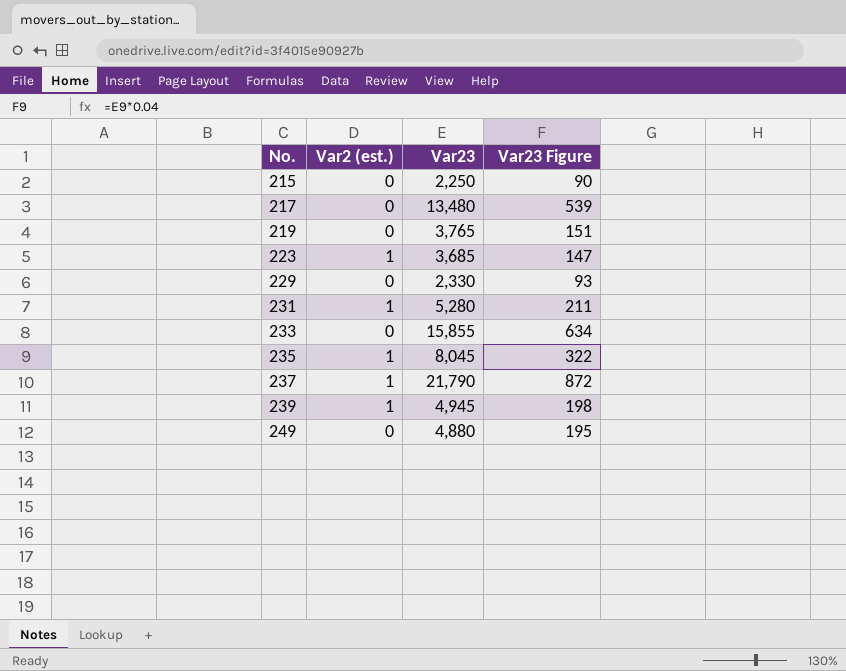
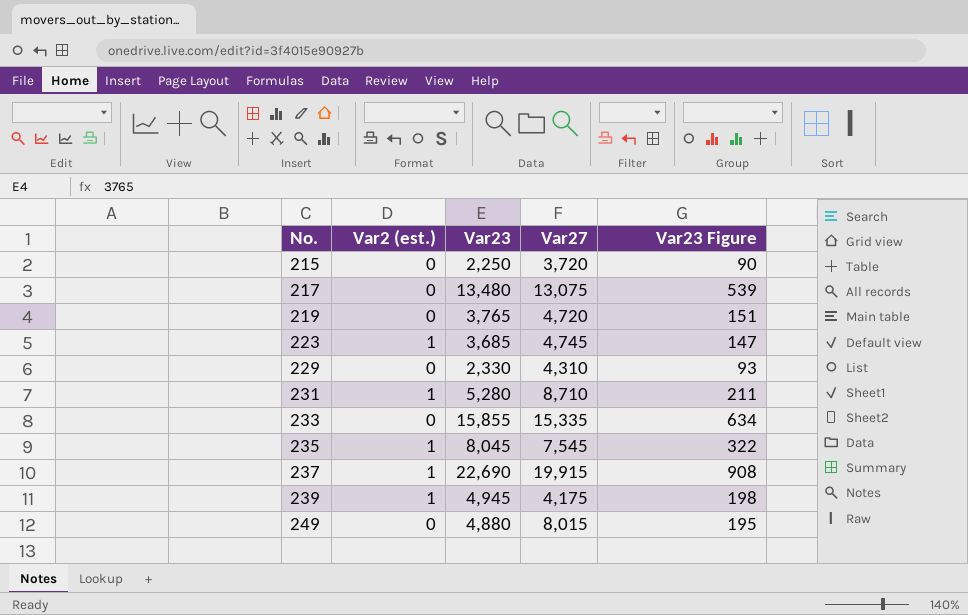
column Var27 | position: none -> 4
237 | Var23: 21,790 -> 22,690
237 | Var23 Figure: 872 -> 908

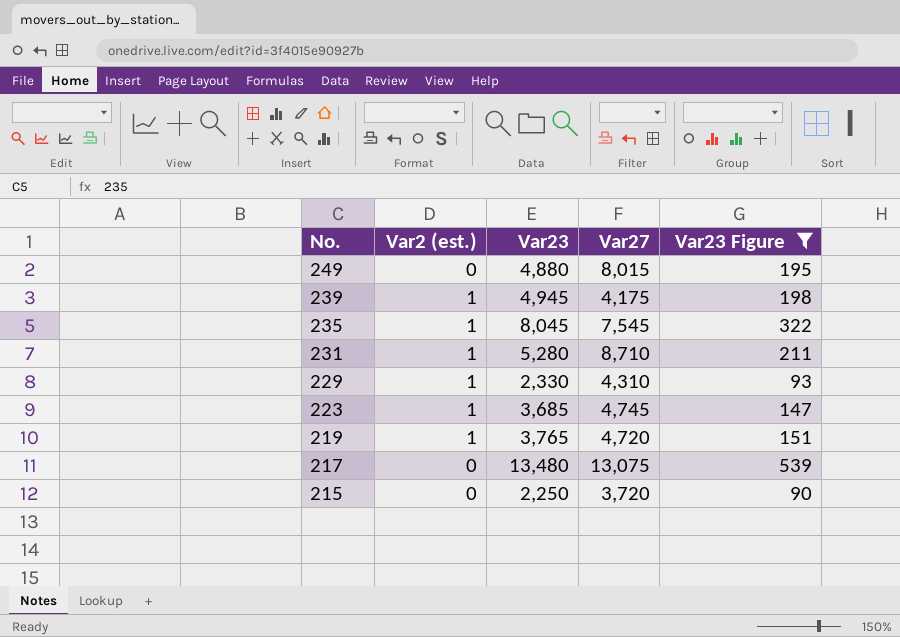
filter: none -> Var23 Figure <= 539
row order: No. ascending -> No. descending
229 | Var2 (est.): 0 -> 1
219 | Var2 (est.): 0 -> 1

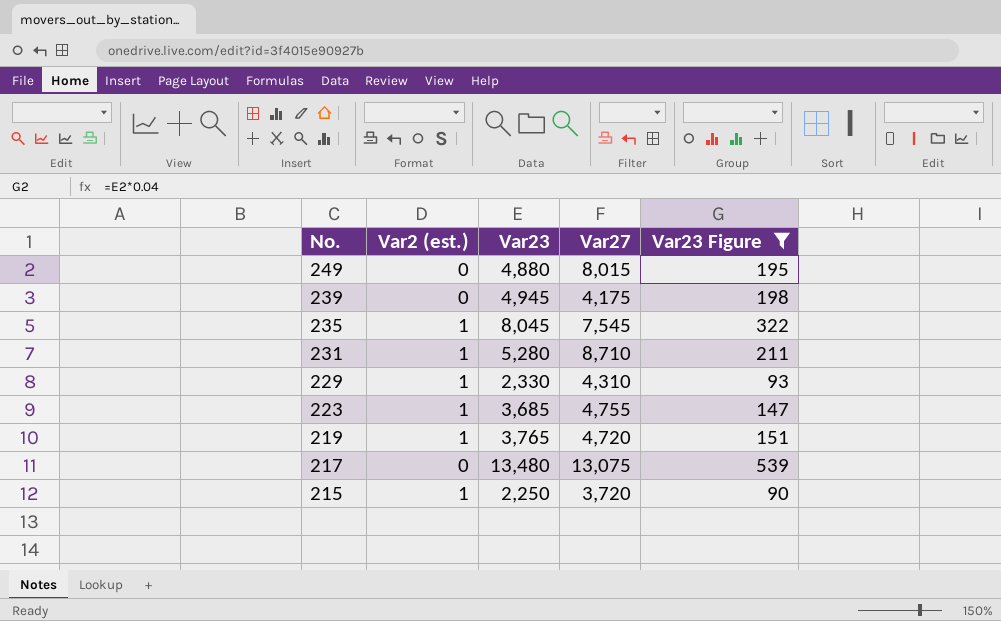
239 | Var2 (est.): 1 -> 0
223 | Var27: 4,745 -> 4,755
215 | Var2 (est.): 0 -> 1

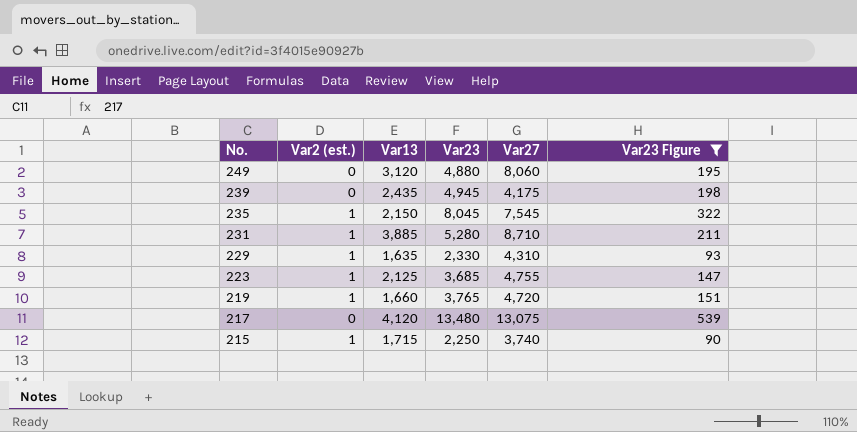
column Var13 | position: none -> 3
249 | Var27: 8,015 -> 8,060
215 | Var27: 3,720 -> 3,740

